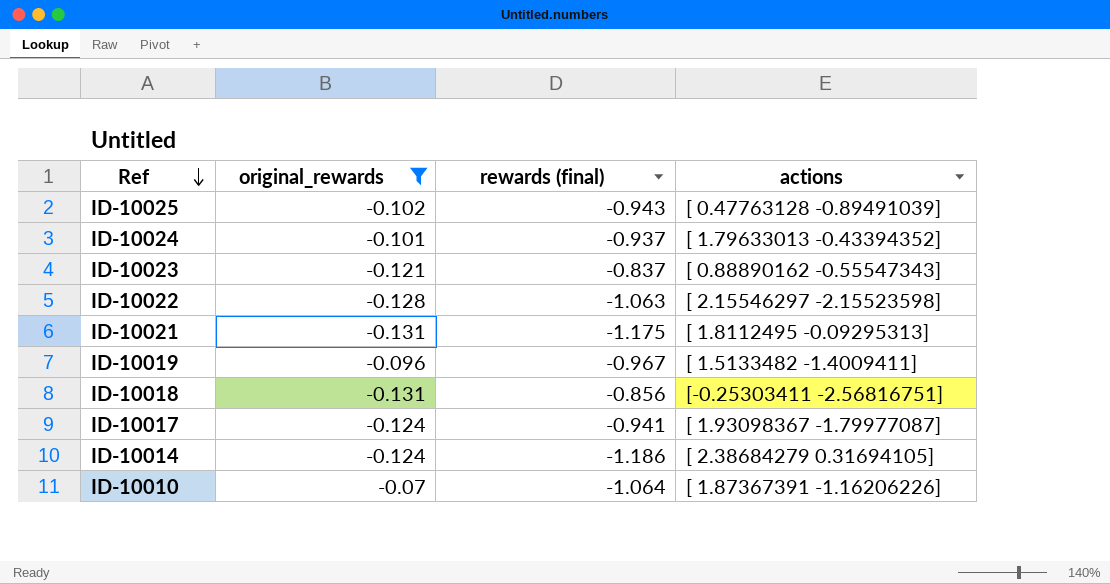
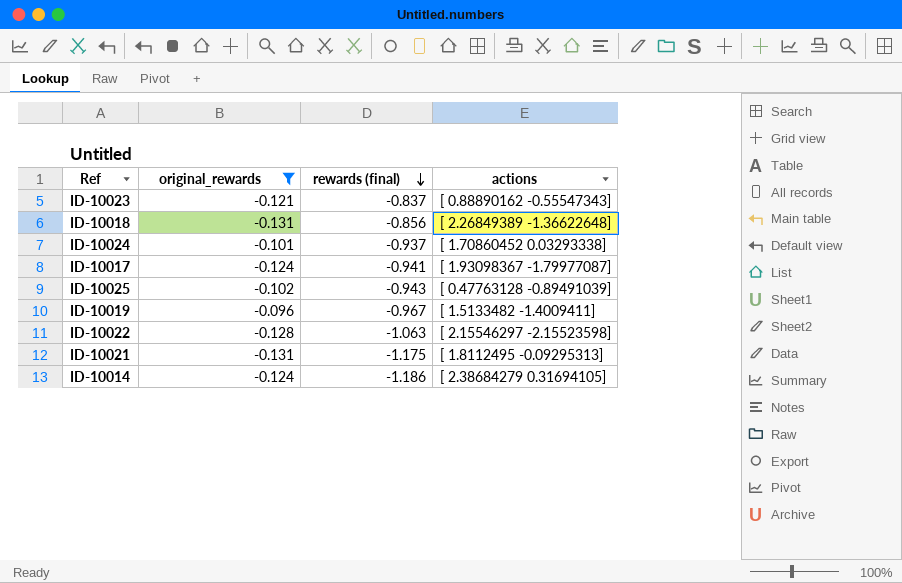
row order: Ref descending -> rewards (final) descending
row ID-10010: -0.07 | -1.064 | [ 1.87367391 -1.16206226] -> none
ID-10018 | actions: [-0.25303411 -2.56816751] -> [ 2.26849389 -1.36622648]
ID-10024 | actions: [ 1.79633013 -0.43394352] -> [ 1.70860452 0.03293338]

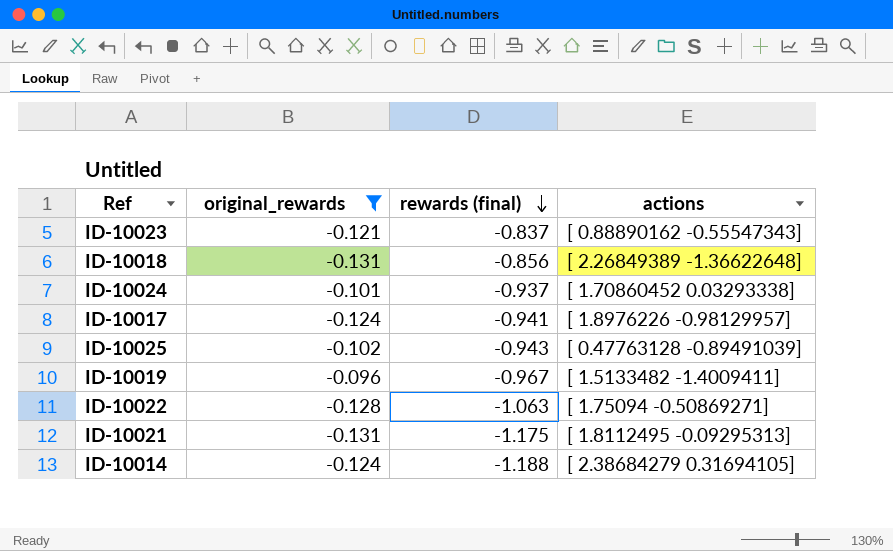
ID-10017 | actions: [ 1.93098367 -1.79977087] -> [ 1.8976226 -0.98129957]
ID-10022 | actions: [ 2.15546297 -2.15523598] -> [ 1.75094 -0.50869271]
ID-10014 | rewards (final): -1.186 -> -1.188

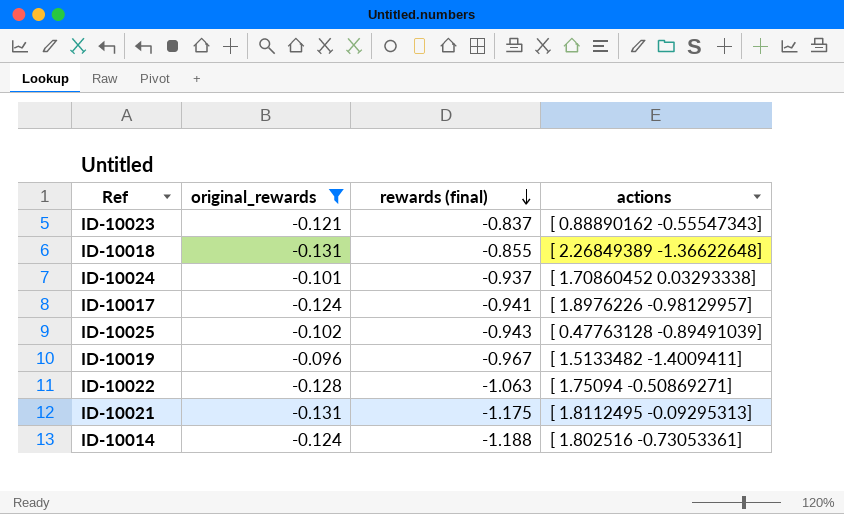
ID-10018 | rewards (final): -0.856 -> -0.855
ID-10014 | actions: [ 2.38684279 0.31694105] -> [ 1.802516 -0.73053361]

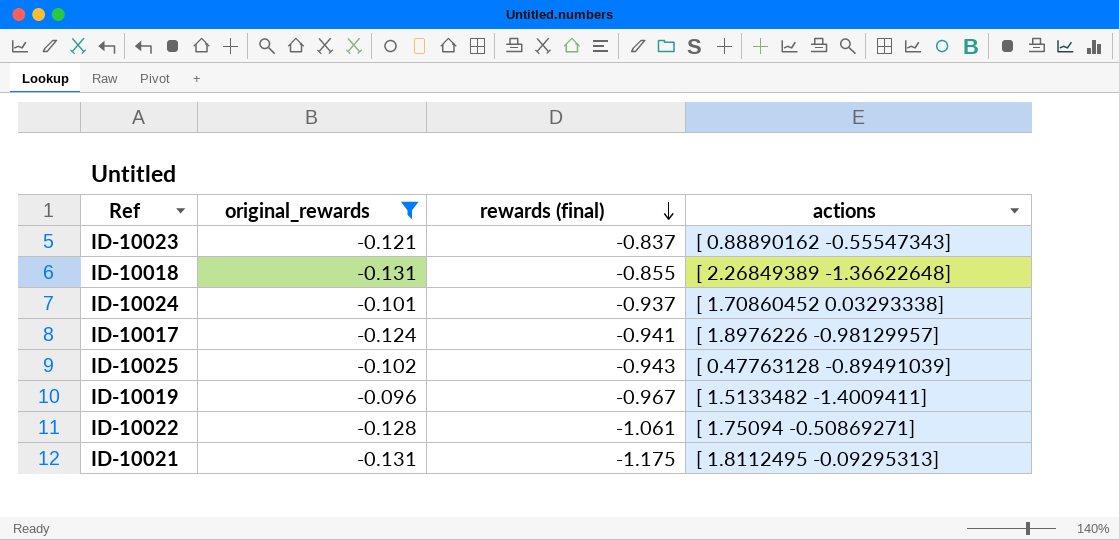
row ID-10014: -0.124 | -1.188 | [ 1.802516 -0.73053361] -> none
ID-10022 | rewards (final): -1.063 -> -1.061

